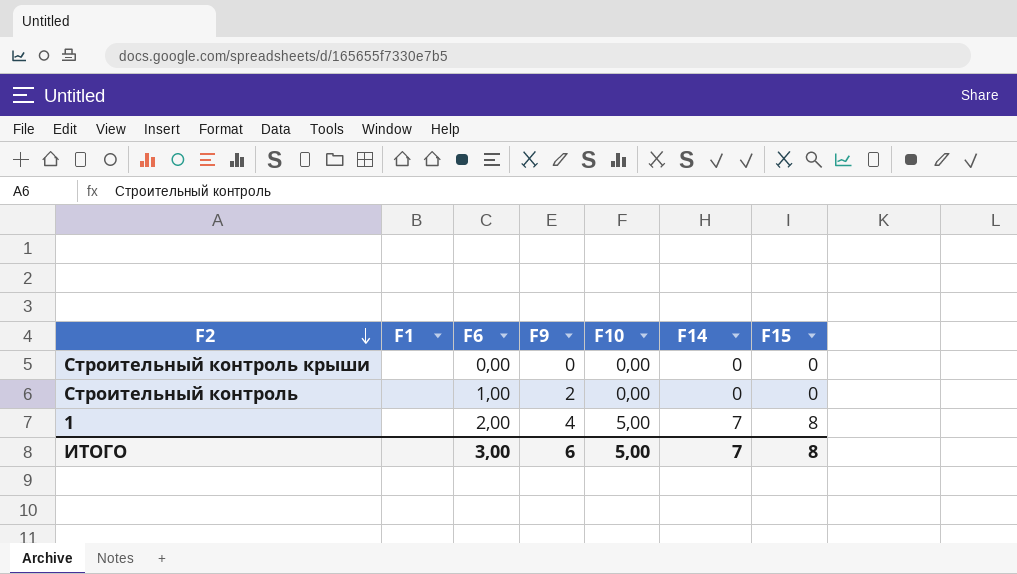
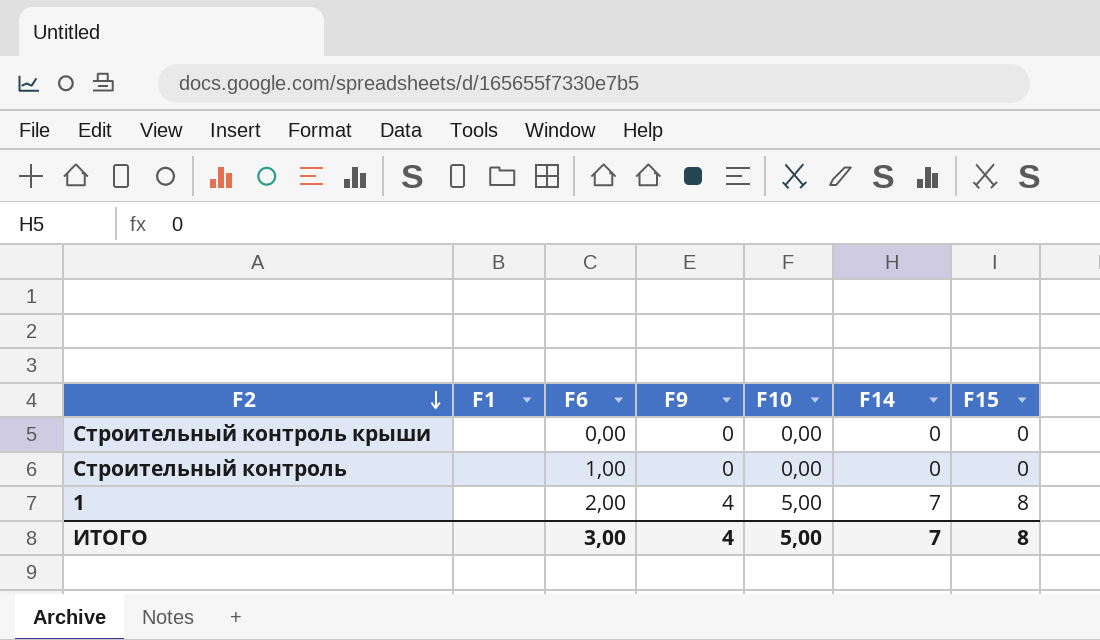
Строительный контроль | F9: 2 -> 0
ИТОГО | F9: 6 -> 4

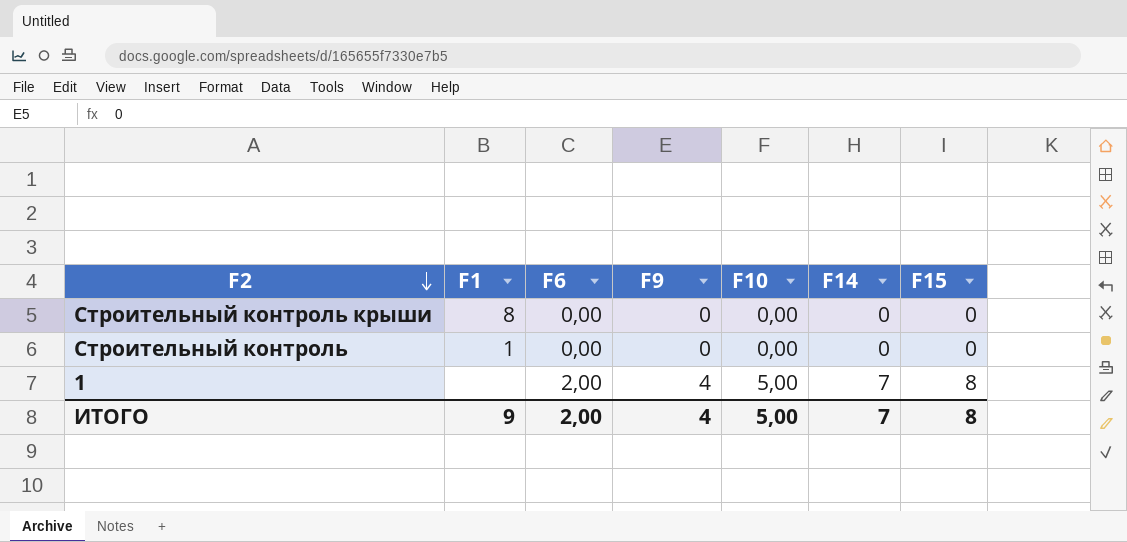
Строительный контроль крыши | F1: none -> 8
Строительный контроль | F1: none -> 1
Строительный контроль | F6: 1,00 -> 0,00
ИТОГО | F1: none -> 9
ИТОГО | F6: 3,00 -> 2,00

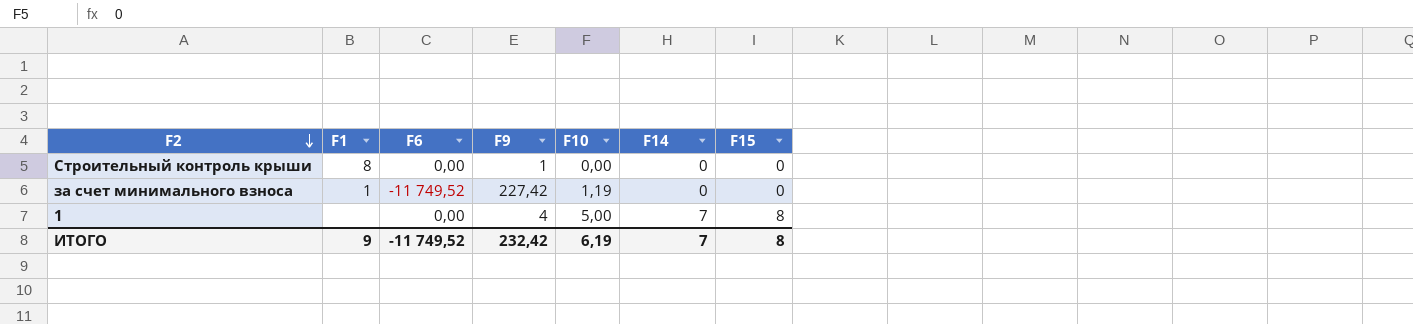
row Строительный контроль: 1 | 0,00 | 0 | 0,00 | 0 | 0 -> none
Строительный контроль крыши | F9: 0 -> 1
row за счет минимального взноса: none -> 1 | -11 749,52 | 227,42 | 1,19 | 0 | 0
1 | F6: 2,00 -> 0,00
ИТОГО | F6: 2,00 -> -11 749,52
ИТОГО | F9: 4 -> 232,42
ИТОГО | F10: 5,00 -> 6,19

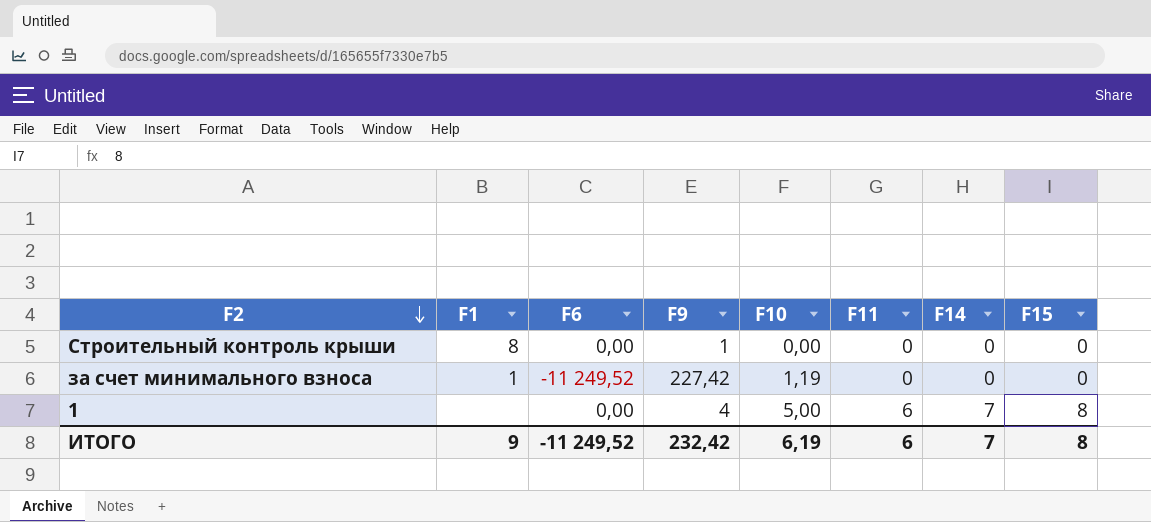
column F11 | position: none -> 6
за счет минимального взноса | F6: -11 749,52 -> -11 249,52
ИТОГО | F6: -11 749,52 -> -11 249,52

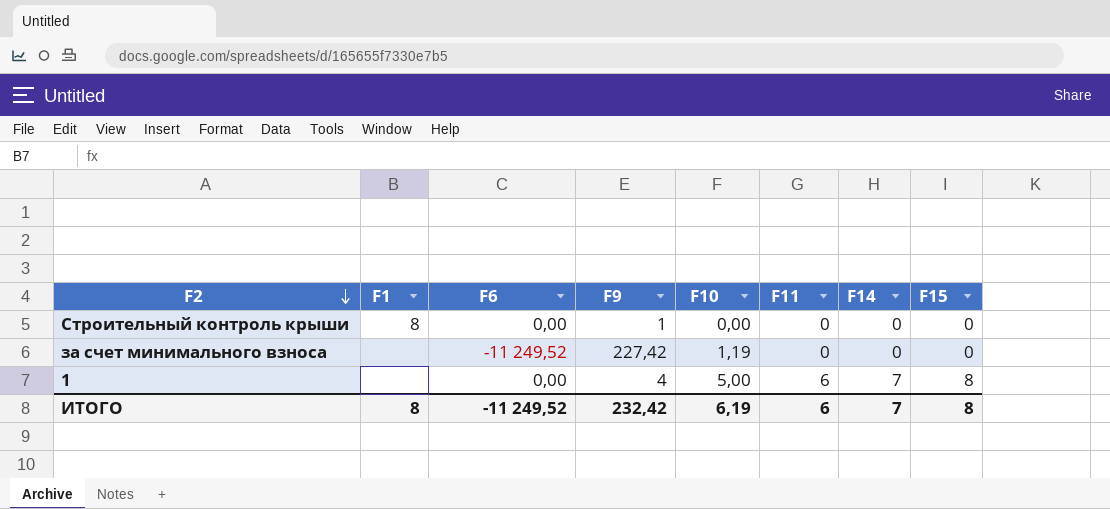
за счет минимального взноса | F1: 1 -> none
ИТОГО | F1: 9 -> 8

